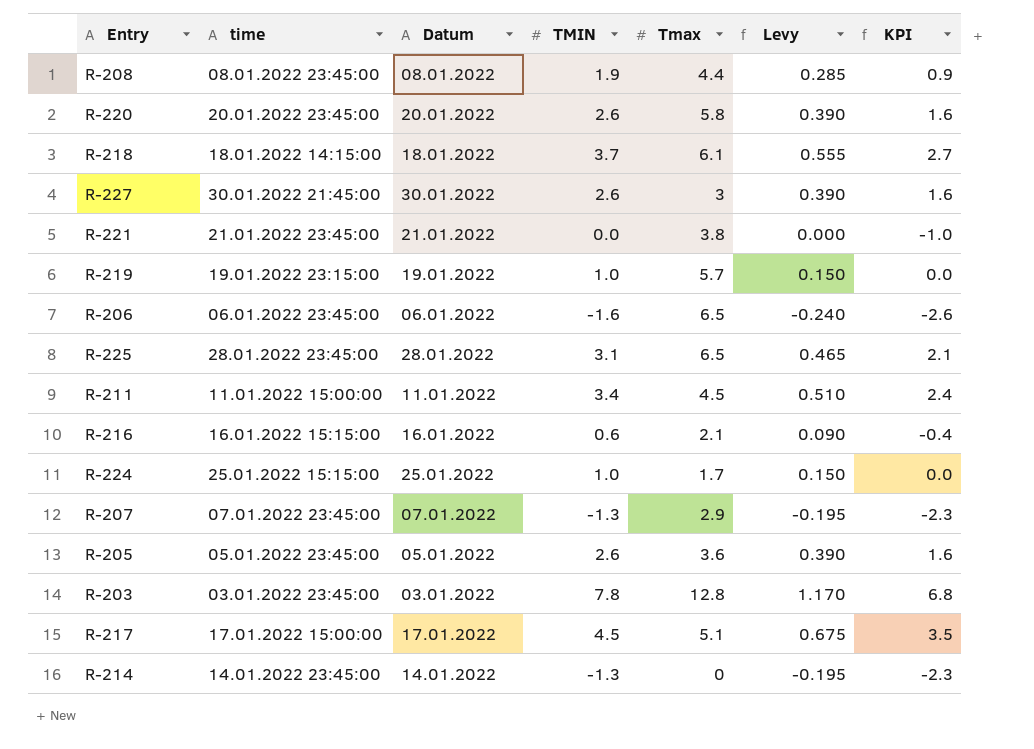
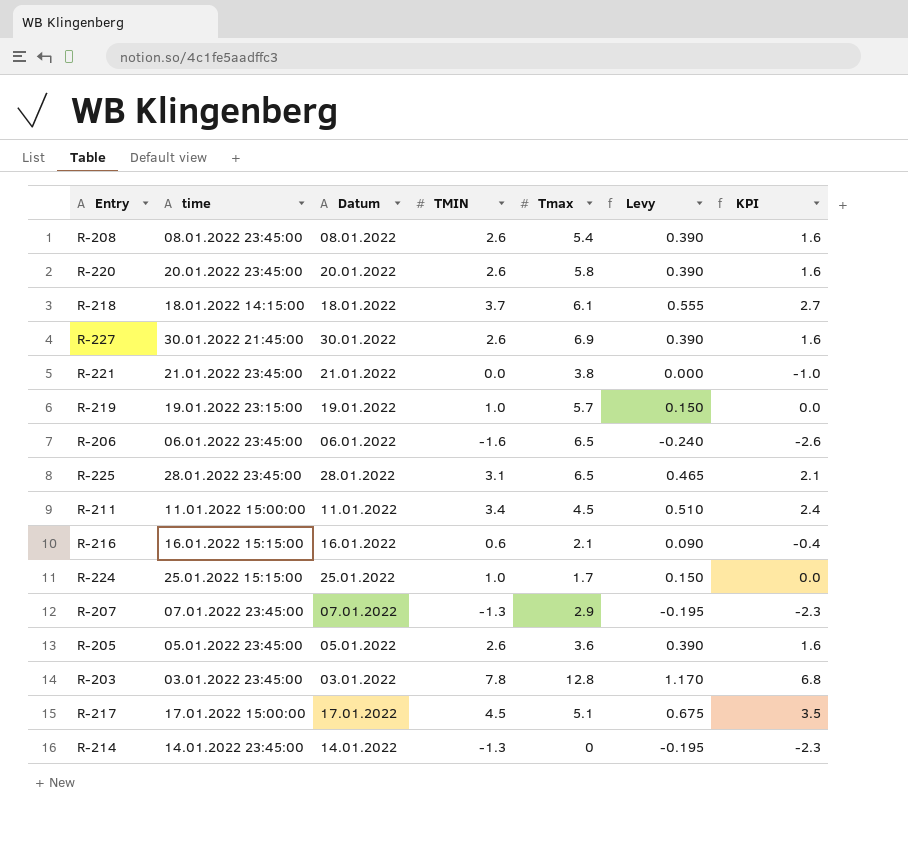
R-208 | TMIN: 1.9 -> 2.6
R-208 | Tmax: 4.4 -> 5.4
R-208 | Levy: 0.285 -> 0.390
R-208 | KPI: 0.9 -> 1.6
R-227 | Tmax: 3 -> 6.9

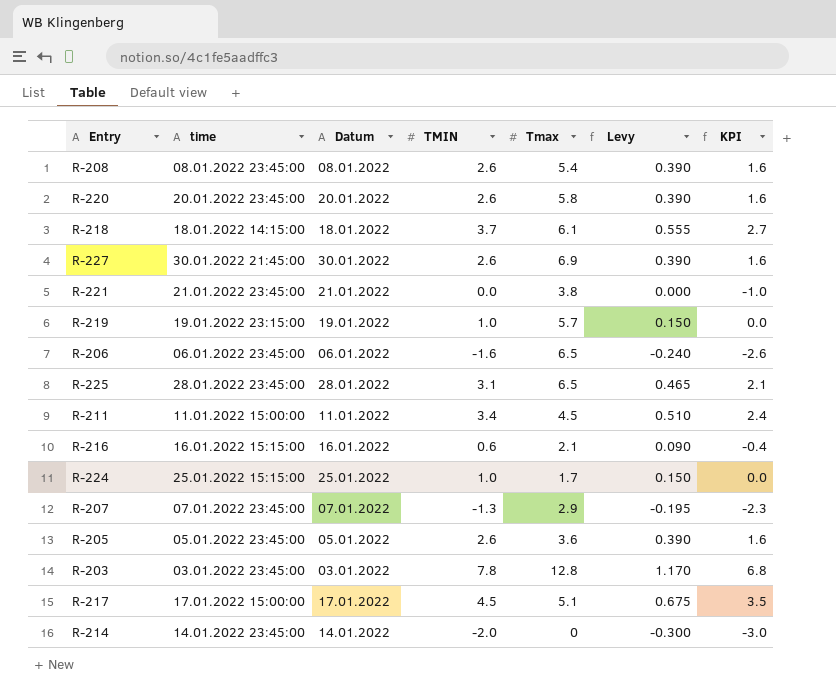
R-214 | TMIN: -1.3 -> -2.0
R-214 | Levy: -0.195 -> -0.300
R-214 | KPI: -2.3 -> -3.0

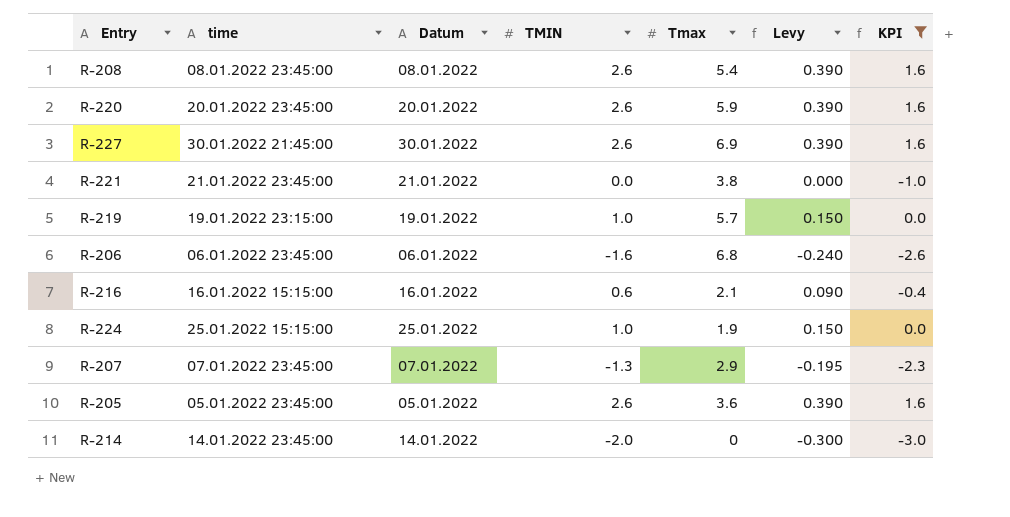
filter: none -> KPI <= 1.6
R-220 | Tmax: 5.8 -> 5.9
R-206 | Tmax: 6.5 -> 6.8
R-224 | Tmax: 1.7 -> 1.9

